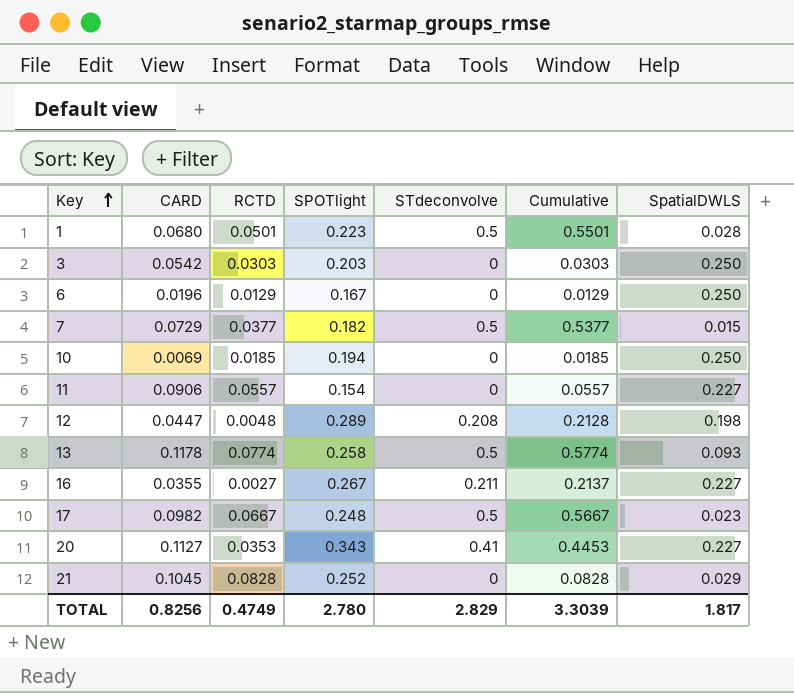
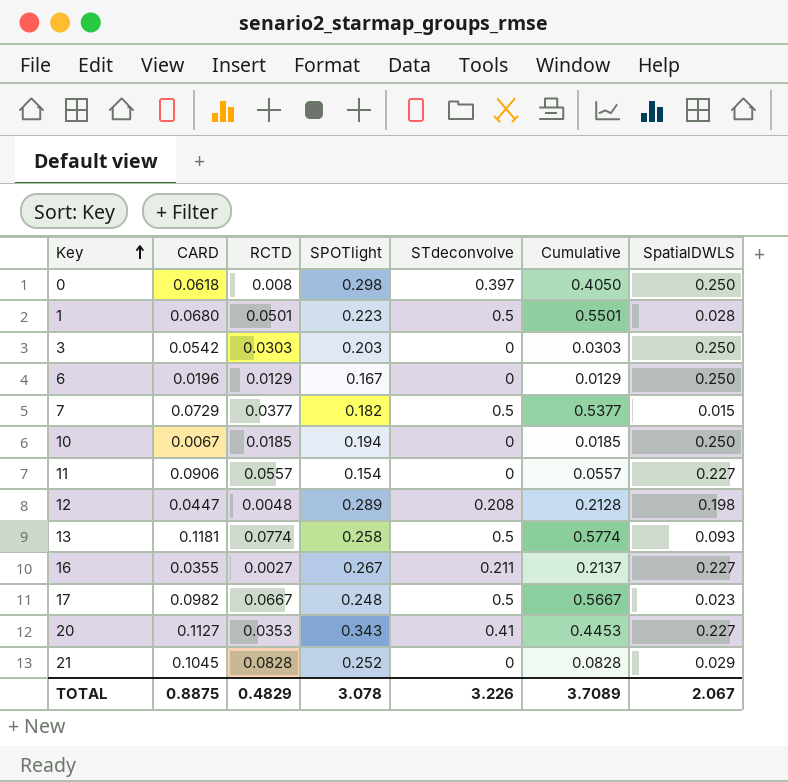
row 0: none -> 0.0618 | 0.008 | 0.298 | 0.397 | 0.4050 | 0.250
10 | CARD: 0.0069 -> 0.0067
13 | CARD: 0.1178 -> 0.1181
TOTAL | CARD: 0.8256 -> 0.8875
TOTAL | RCTD: 0.4749 -> 0.4829
TOTAL | SPOTlight: 2.780 -> 3.078
TOTAL | STdeconvolve: 2.829 -> 3.226
TOTAL | Cumulative: 3.3039 -> 3.7089
TOTAL | SpatialDWLS: 1.817 -> 2.067

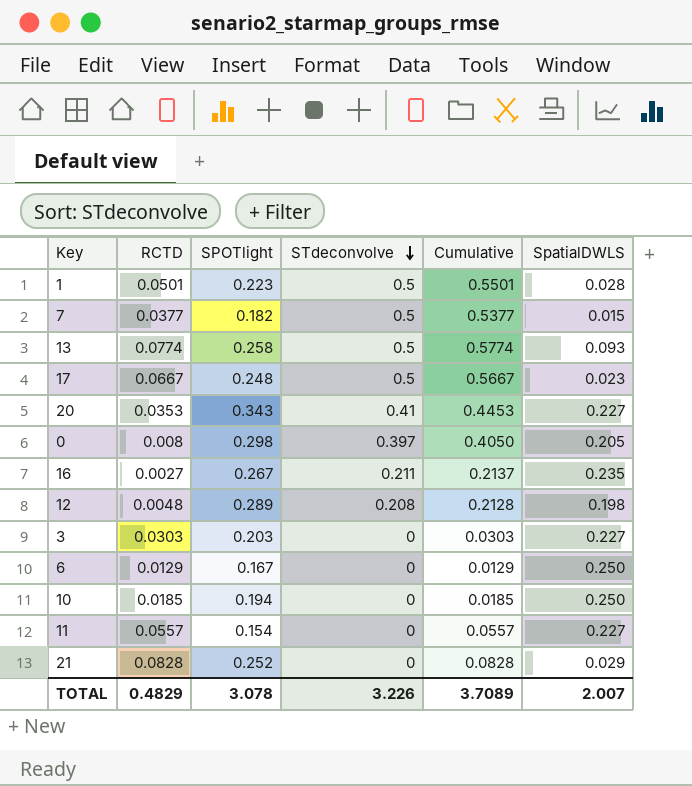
row order: Key ascending -> STdeconvolve descending
column CARD | position: 2 -> none
0 | SpatialDWLS: 0.250 -> 0.205
16 | SpatialDWLS: 0.227 -> 0.235
3 | SpatialDWLS: 0.250 -> 0.227
TOTAL | SpatialDWLS: 2.067 -> 2.007

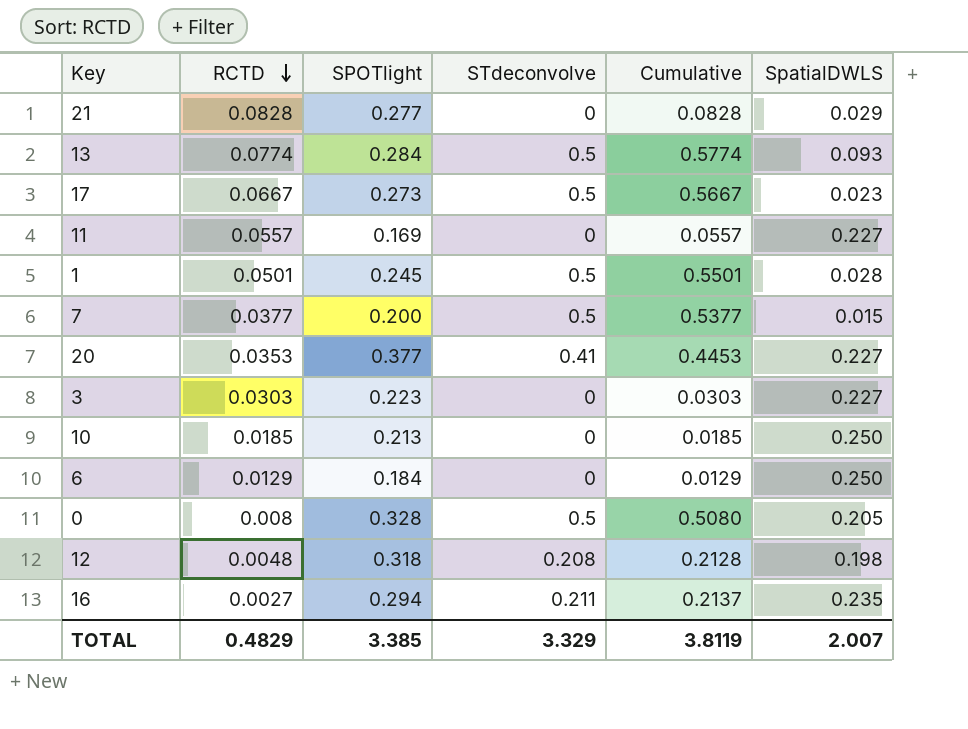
row order: STdeconvolve descending -> RCTD descending
21 | SPOTlight: 0.252 -> 0.277
13 | SPOTlight: 0.258 -> 0.284
17 | SPOTlight: 0.248 -> 0.273
11 | SPOTlight: 0.154 -> 0.169
1 | SPOTlight: 0.223 -> 0.245
7 | SPOTlight: 0.182 -> 0.200
20 | SPOTlight: 0.343 -> 0.377
3 | SPOTlight: 0.203 -> 0.223
10 | SPOTlight: 0.194 -> 0.213
6 | SPOTlight: 0.167 -> 0.184
0 | SPOTlight: 0.298 -> 0.328
0 | STdeconvolve: 0.397 -> 0.5
0 | Cumulative: 0.4050 -> 0.5080
12 | SPOTlight: 0.289 -> 0.318
16 | SPOTlight: 0.267 -> 0.294
TOTAL | SPOTlight: 3.078 -> 3.385
TOTAL | STdeconvolve: 3.226 -> 3.329
TOTAL | Cumulative: 3.7089 -> 3.8119

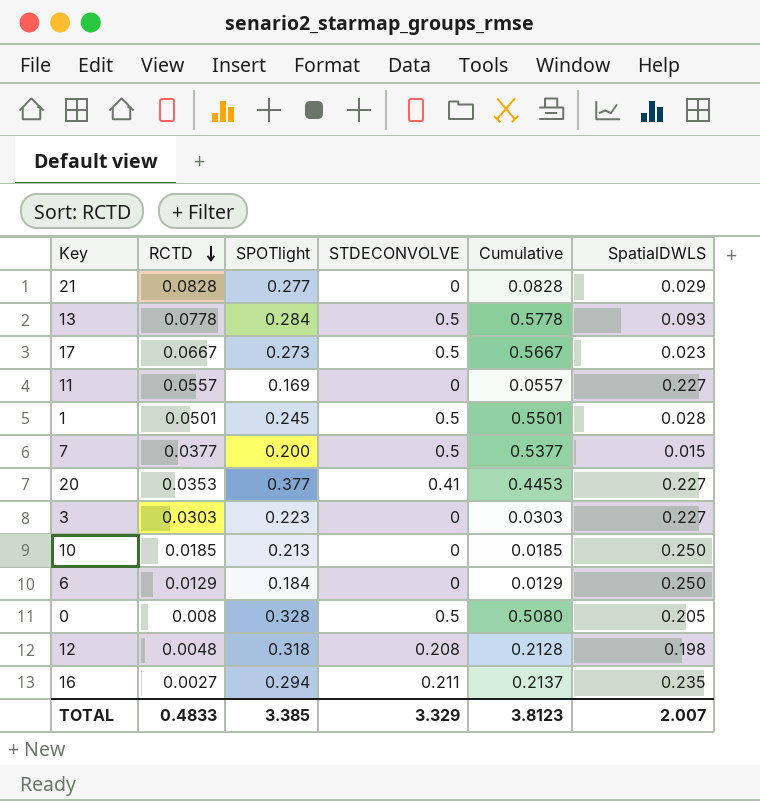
column name: STdeconvolve -> STDECONVOLVE
13 | RCTD: 0.0774 -> 0.0778
13 | Cumulative: 0.5774 -> 0.5778
TOTAL | RCTD: 0.4829 -> 0.4833
TOTAL | Cumulative: 3.8119 -> 3.8123

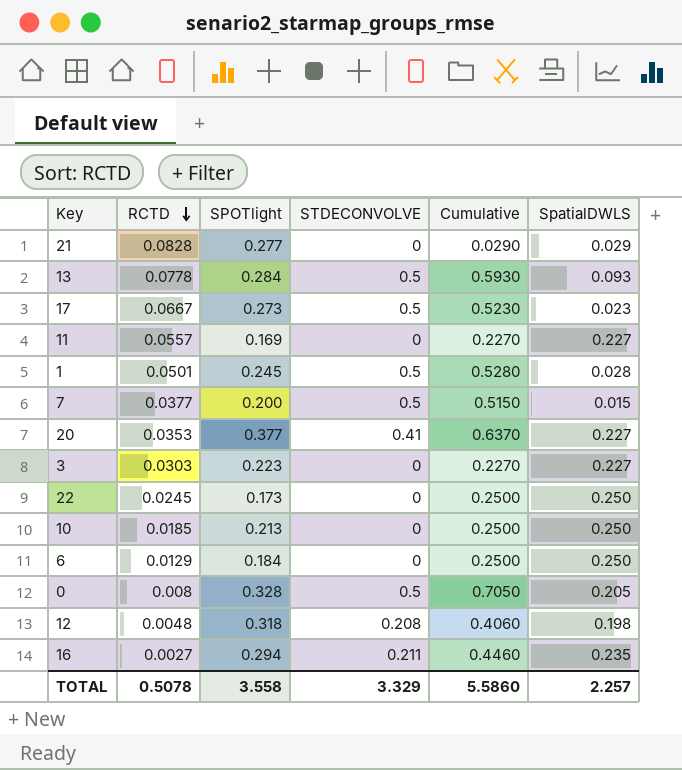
column Cumulative | formula: [RCTD] + [STDECONVOLVE] -> [STDECONVOLVE] + [SpatialDWLS]
row 22: none -> 0.0245 | 0.173 | 0 | 0.2500 | 0.250
TOTAL | RCTD: 0.4833 -> 0.5078
TOTAL | SPOTlight: 3.385 -> 3.558
TOTAL | Cumulative: 3.8123 -> 5.5860
TOTAL | SpatialDWLS: 2.007 -> 2.257

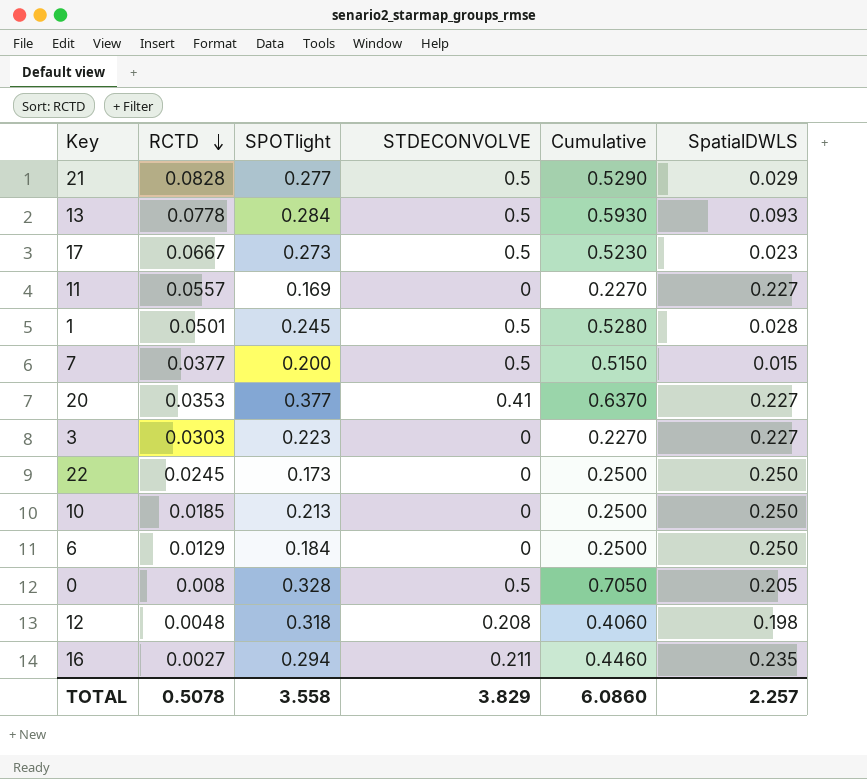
21 | STDECONVOLVE: 0 -> 0.5
21 | Cumulative: 0.0290 -> 0.5290
TOTAL | STDECONVOLVE: 3.329 -> 3.829
TOTAL | Cumulative: 5.5860 -> 6.0860

